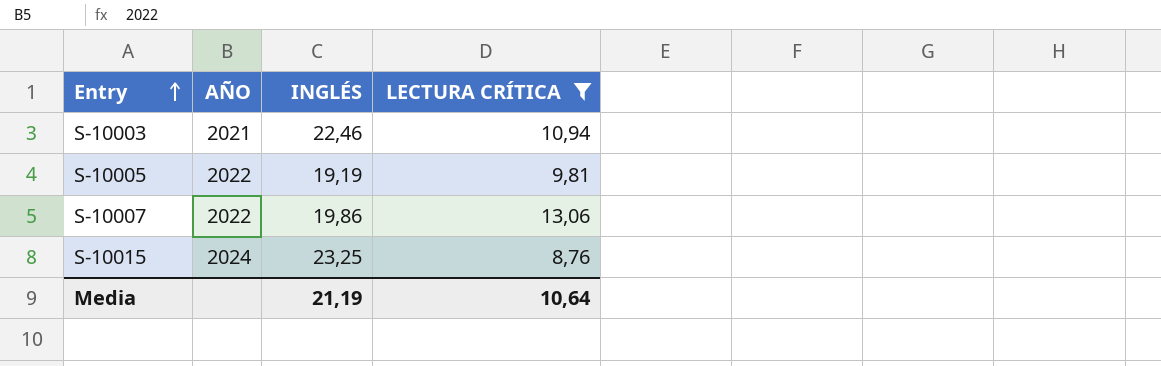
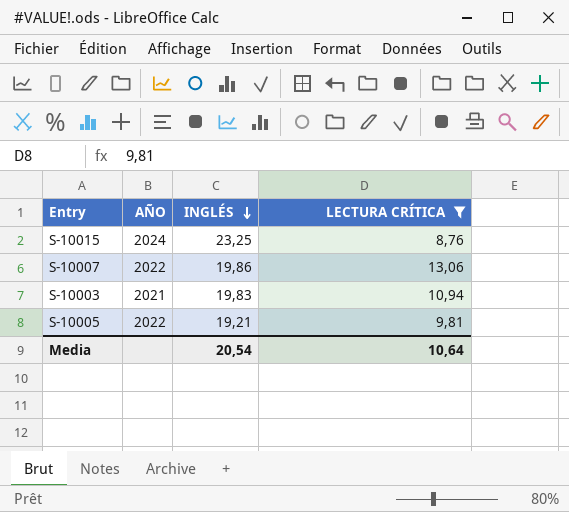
row order: Entry ascending -> INGLÉS descending
S-10003 | INGLÉS: 22,46 -> 19,83
S-10005 | INGLÉS: 19,19 -> 19,21
Media | INGLÉS: 21,19 -> 20,54

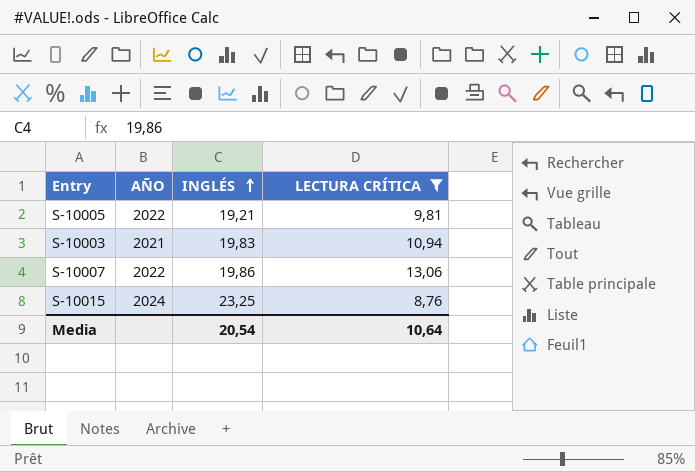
row order: INGLÉS descending -> INGLÉS ascending

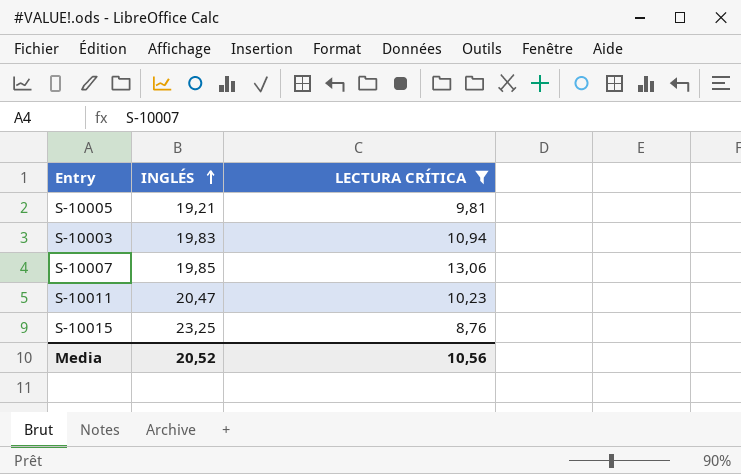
column AÑO | position: 2 -> none
S-10007 | INGLÉS: 19,86 -> 19,85
row S-10011: none -> 20,47 | 10,23
Media | INGLÉS: 20,54 -> 20,52
Media | LECTURA CRÍTICA: 10,64 -> 10,56

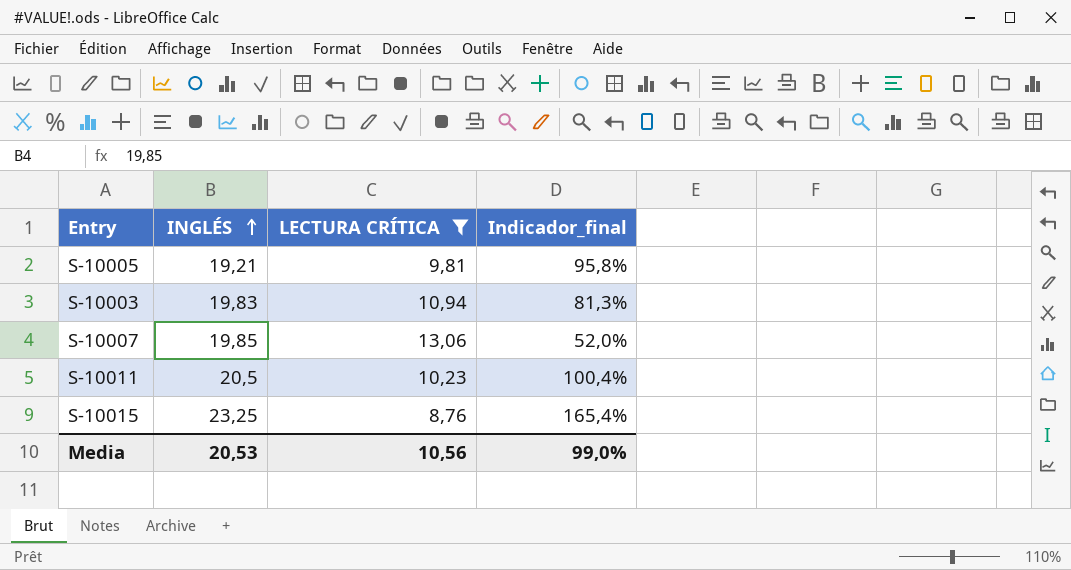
column Indicador_final | formula: none -> ([INGLÉS] - [LECTURA CRÍTICA]) / [LECTURA CRÍTICA]
S-10011 | INGLÉS: 20,47 -> 20,5
Media | INGLÉS: 20,52 -> 20,53

